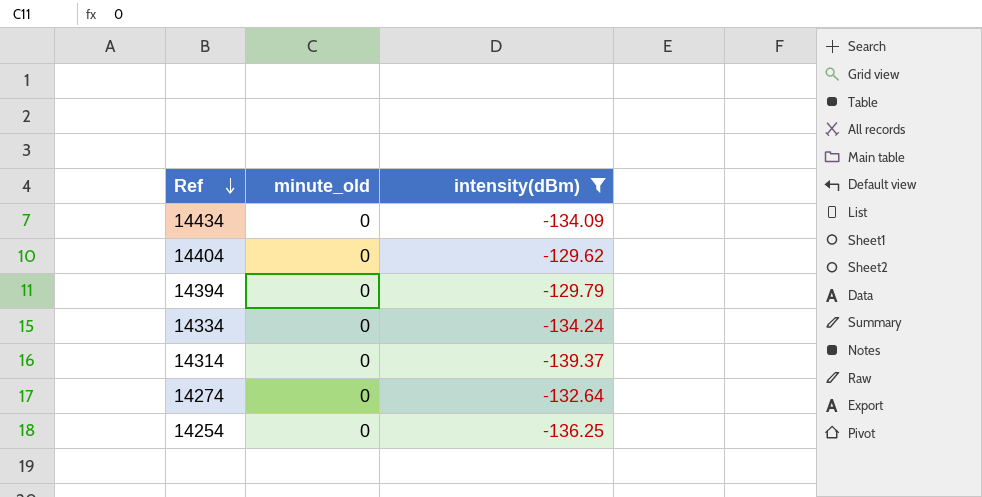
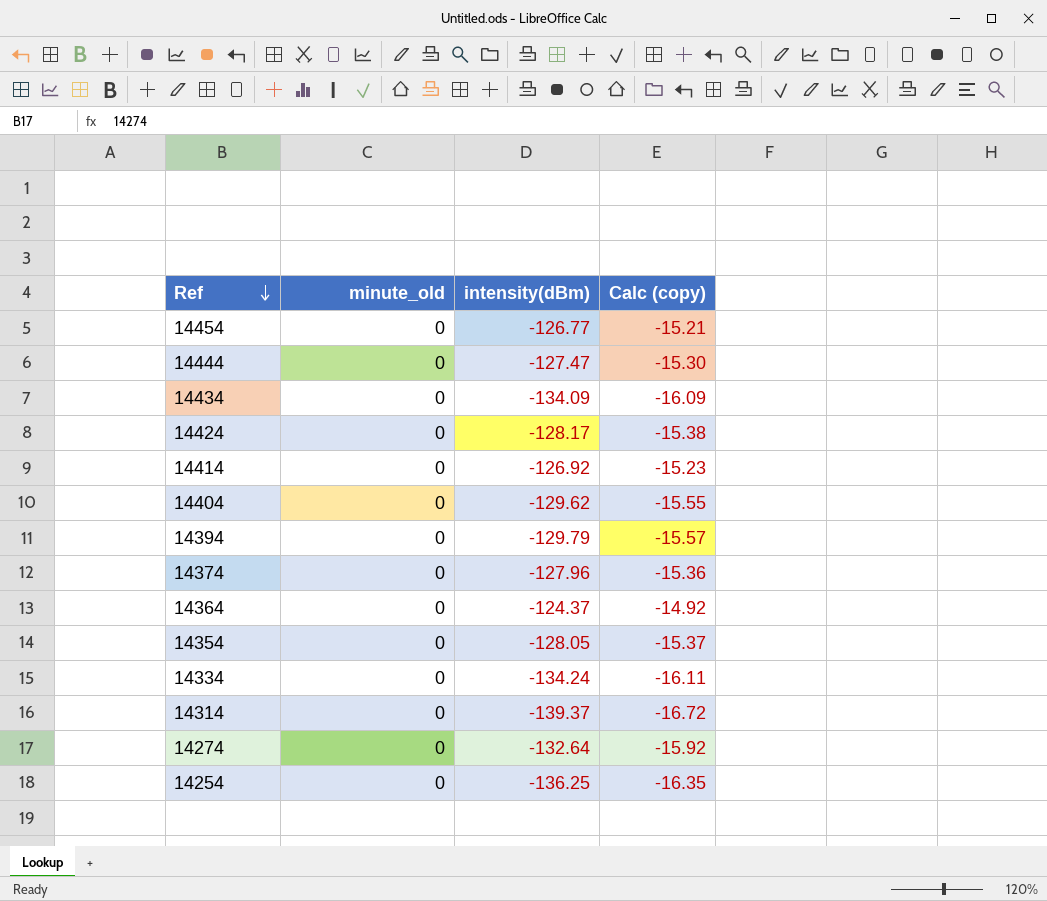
filter: intensity(dBm) <= -129.62 -> none
column Calc (copy) | formula: none -> [intensity(dBm)] * 0.12

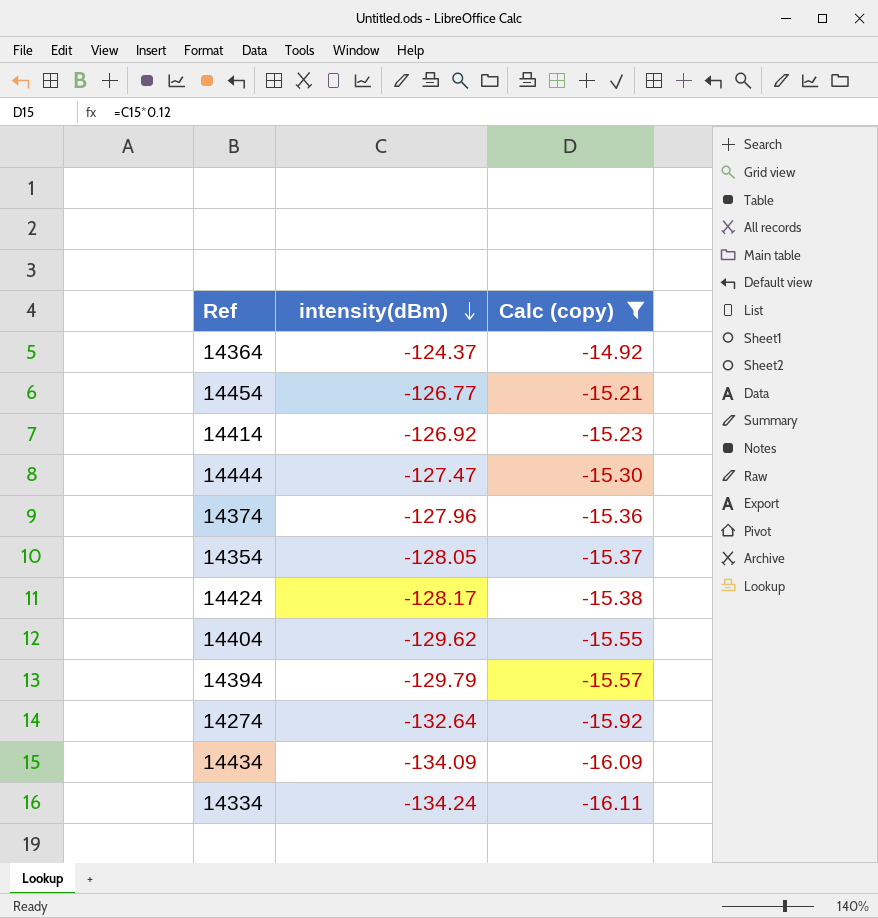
filter: none -> Calc (copy) >= -16.11
row order: Ref descending -> intensity(dBm) descending
column minute_old | position: 2 -> none

